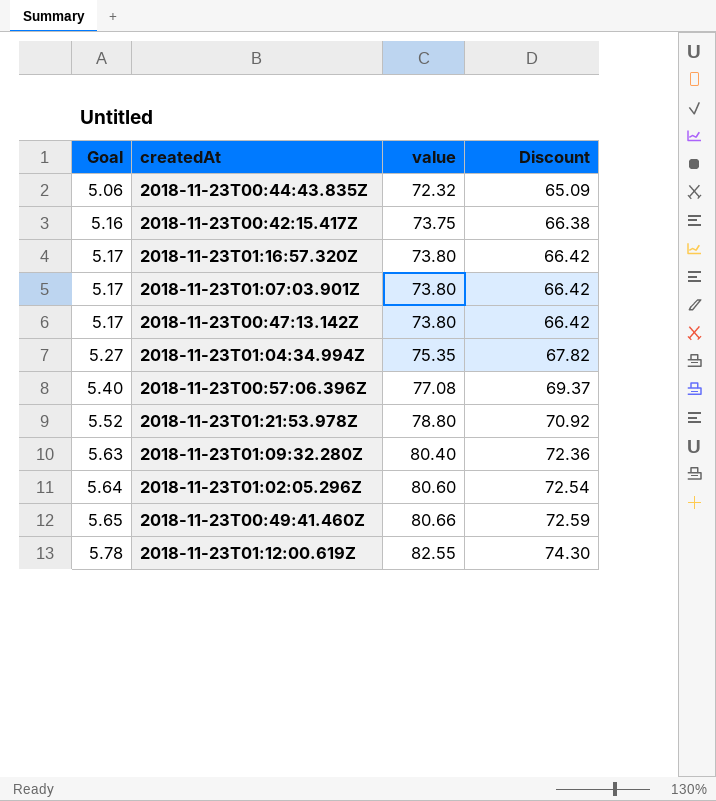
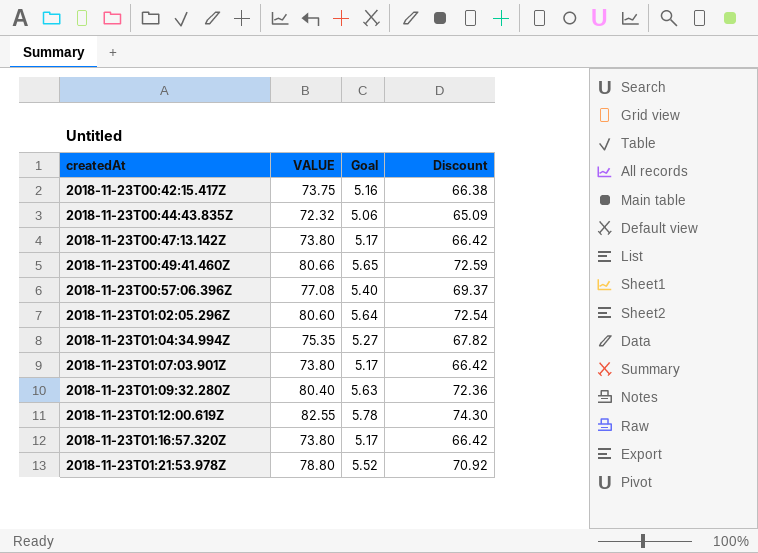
row order: Goal ascending -> createdAt ascending
column name: value -> VALUE
column Goal | position: 1 -> 3

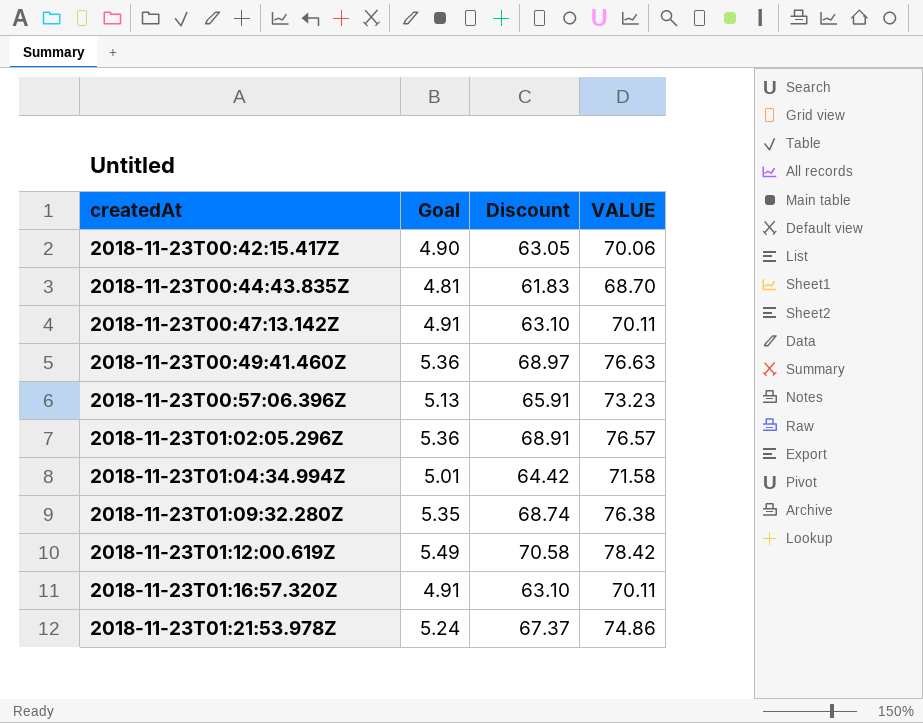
column VALUE | position: 2 -> 4
row 2018-11-23T01:07:03.901Z: 73.80 | 5.17 | 66.42 -> none
2018-11-23T00:42:15.417Z | Goal: 5.16 -> 4.90
2018-11-23T00:42:15.417Z | Discount: 66.38 -> 63.05
2018-11-23T00:42:15.417Z | VALUE: 73.75 -> 70.06
2018-11-23T00:44:43.835Z | Goal: 5.06 -> 4.81
2018-11-23T00:44:43.835Z | Discount: 65.09 -> 61.83
2018-11-23T00:44:43.835Z | VALUE: 72.32 -> 68.70
2018-11-23T00:47:13.142Z | Goal: 5.17 -> 4.91
2018-11-23T00:47:13.142Z | Discount: 66.42 -> 63.10
2018-11-23T00:47:13.142Z | VALUE: 73.80 -> 70.11
2018-11-23T00:49:41.460Z | Goal: 5.65 -> 5.36
2018-11-23T00:49:41.460Z | Discount: 72.59 -> 68.97
2018-11-23T00:49:41.460Z | VALUE: 80.66 -> 76.63
2018-11-23T00:57:06.396Z | Goal: 5.40 -> 5.13
2018-11-23T00:57:06.396Z | Discount: 69.37 -> 65.91
2018-11-23T00:57:06.396Z | VALUE: 77.08 -> 73.23
2018-11-23T01:02:05.296Z | Goal: 5.64 -> 5.36
2018-11-23T01:02:05.296Z | Discount: 72.54 -> 68.91
2018-11-23T01:02:05.296Z | VALUE: 80.60 -> 76.57
2018-11-23T01:04:34.994Z | Goal: 5.27 -> 5.01
2018-11-23T01:04:34.994Z | Discount: 67.82 -> 64.42
2018-11-23T01:04:34.994Z | VALUE: 75.35 -> 71.58
2018-11-23T01:09:32.280Z | Goal: 5.63 -> 5.35
2018-11-23T01:09:32.280Z | Discount: 72.36 -> 68.74
2018-11-23T01:09:32.280Z | VALUE: 80.40 -> 76.38
2018-11-23T01:12:00.619Z | Goal: 5.78 -> 5.49
2018-11-23T01:12:00.619Z | Discount: 74.30 -> 70.58
2018-11-23T01:12:00.619Z | VALUE: 82.55 -> 78.42
2018-11-23T01:16:57.320Z | Goal: 5.17 -> 4.91
2018-11-23T01:16:57.320Z | Discount: 66.42 -> 63.10
2018-11-23T01:16:57.320Z | VALUE: 73.80 -> 70.11
2018-11-23T01:21:53.978Z | Goal: 5.52 -> 5.24
2018-11-23T01:21:53.978Z | Discount: 70.92 -> 67.37
2018-11-23T01:21:53.978Z | VALUE: 78.80 -> 74.86

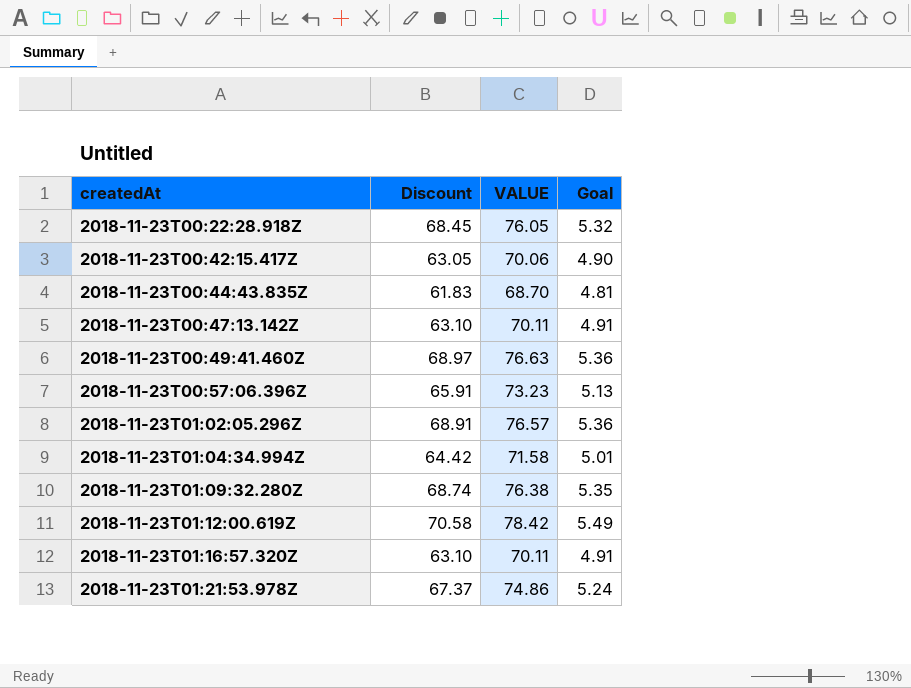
column Goal | position: 2 -> 4
row 2018-11-23T00:22:28.918Z: none -> 68.45 | 76.05 | 5.32

